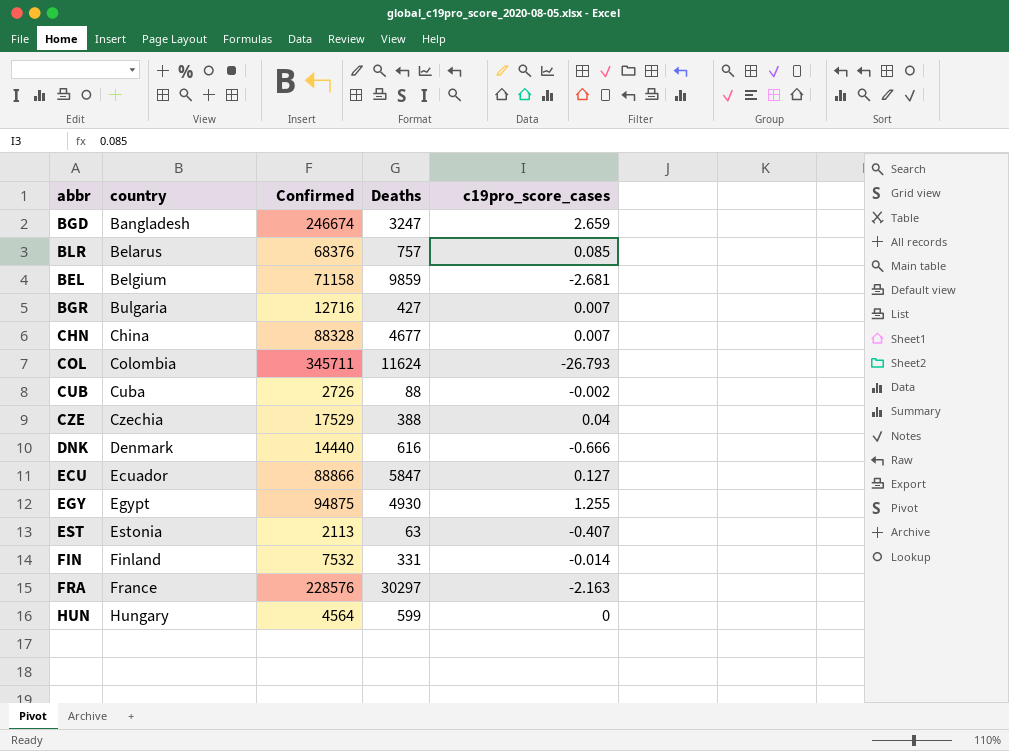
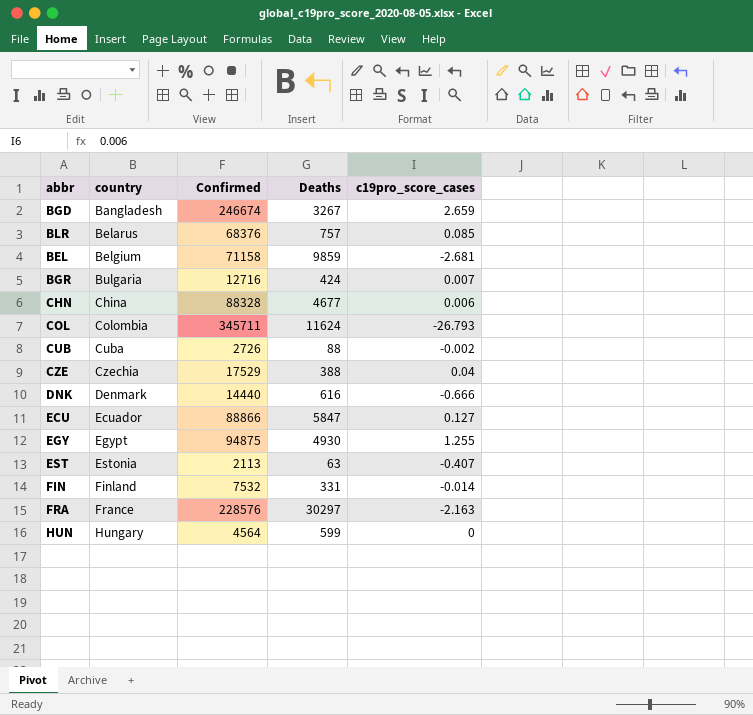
BGD | Deaths: 3247 -> 3267
BGR | Deaths: 427 -> 424
CHN | c19pro_score_cases: 0.007 -> 0.006

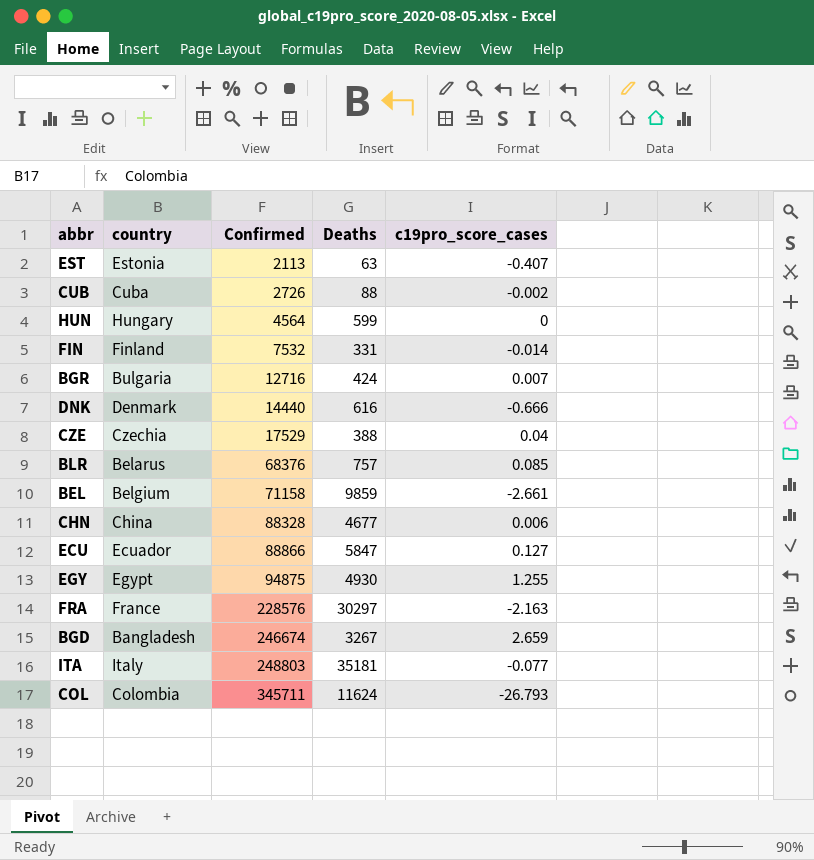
row order: country ascending -> Confirmed ascending
BEL | c19pro_score_cases: -2.681 -> -2.661
row ITA: none -> Italy | 248803 | 35181 | -0.077

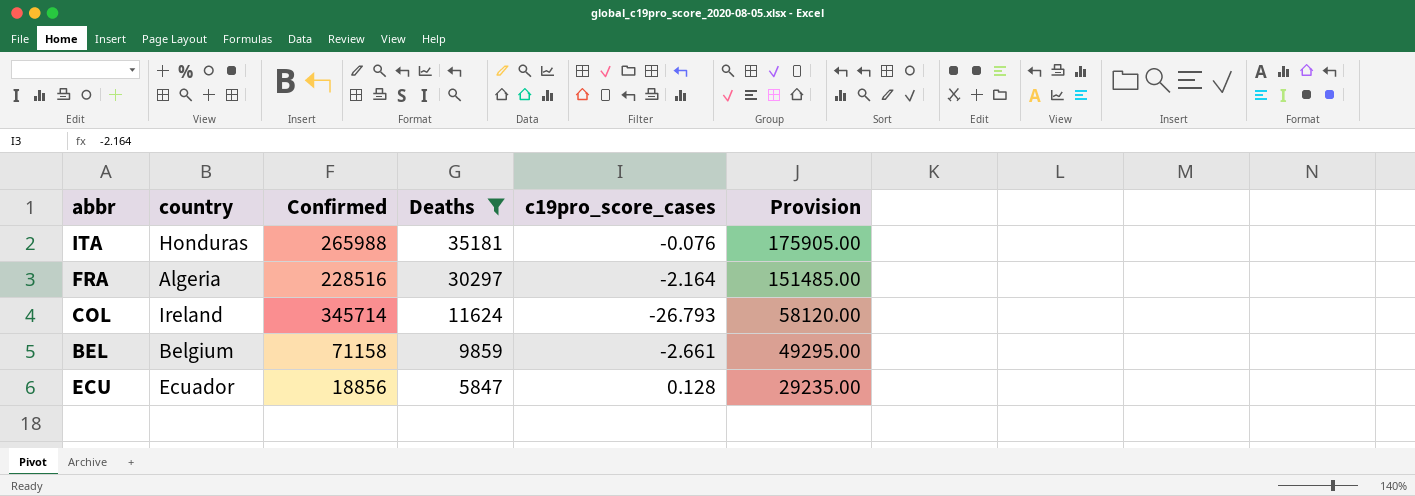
filter: none -> Deaths >= 5847
row order: Confirmed ascending -> Deaths descending
column Provision | formula: none -> [Deaths] * 5
ITA | country: Italy -> Honduras
ITA | Confirmed: 248803 -> 265988
ITA | c19pro_score_cases: -0.077 -> -0.076
FRA | country: France -> Algeria
FRA | Confirmed: 228576 -> 228516
FRA | c19pro_score_cases: -2.163 -> -2.164
COL | country: Colombia -> Ireland
COL | Confirmed: 345711 -> 345714
ECU | Confirmed: 88866 -> 18856
ECU | c19pro_score_cases: 0.127 -> 0.128

